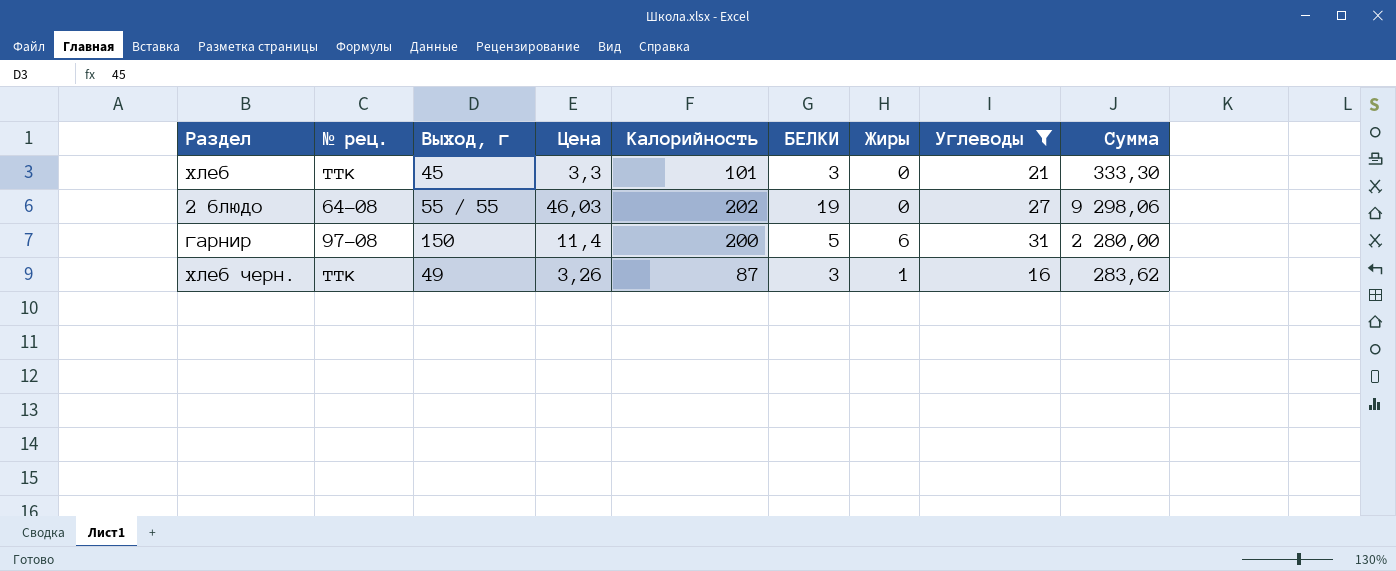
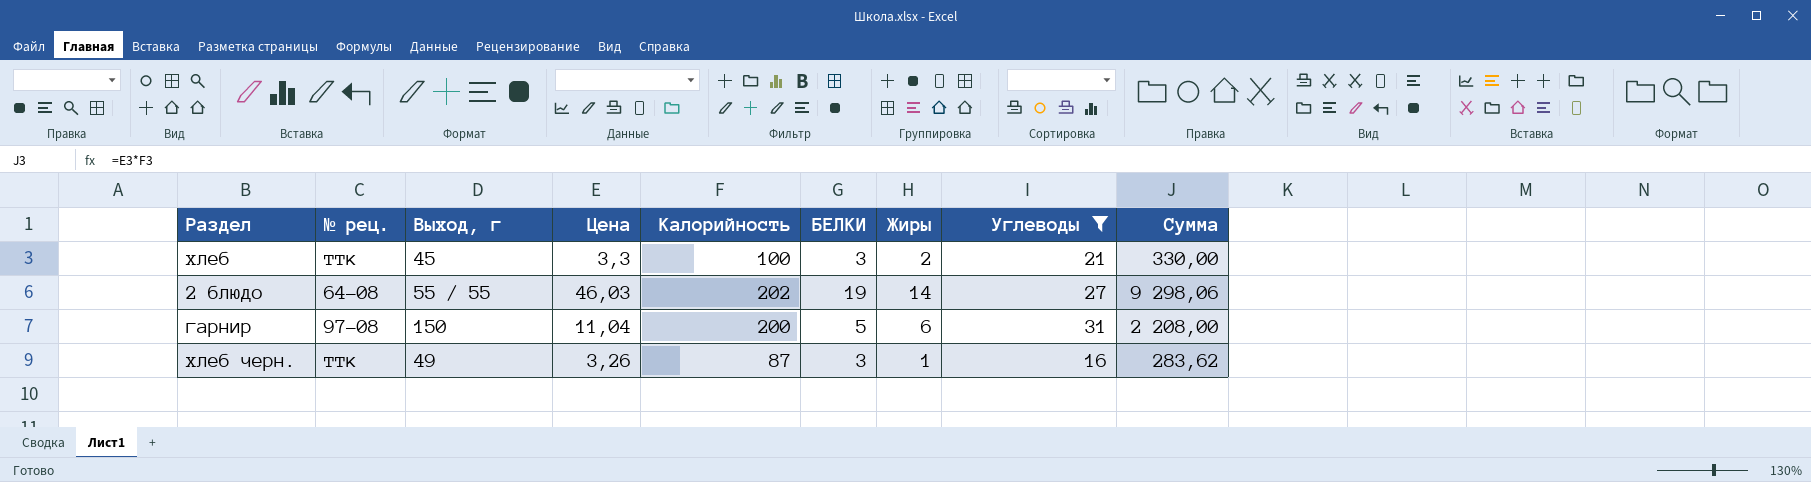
хлеб | Калорийность: 101 -> 100
хлеб | Жиры: 0 -> 2
хлеб | Сумма: 333,30 -> 330,00
2 блюдо | Жиры: 0 -> 14
гарнир | Цена: 11,4 -> 11,04
гарнир | Сумма: 2 280,00 -> 2 208,00

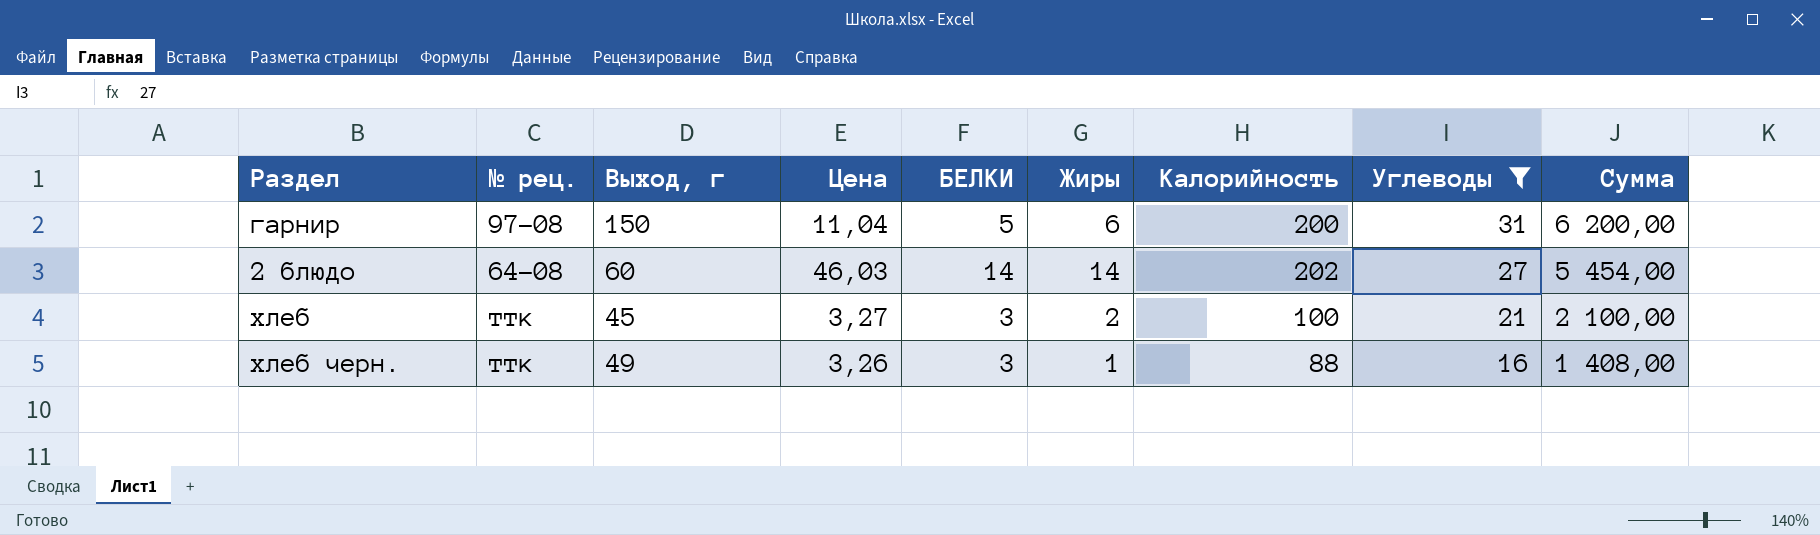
row order: none -> Углеводы descending
column Калорийность | position: 5 -> 7
column Сумма | formula: [Цена] * [Калорийность] -> [Калорийность] * [Углеводы]
2 блюдо | Выход, г: 55 / 55 -> 60
2 блюдо | БЕЛКИ: 19 -> 14
хлеб | Цена: 3,3 -> 3,27
хлеб черн. | Калорийность: 87 -> 88

